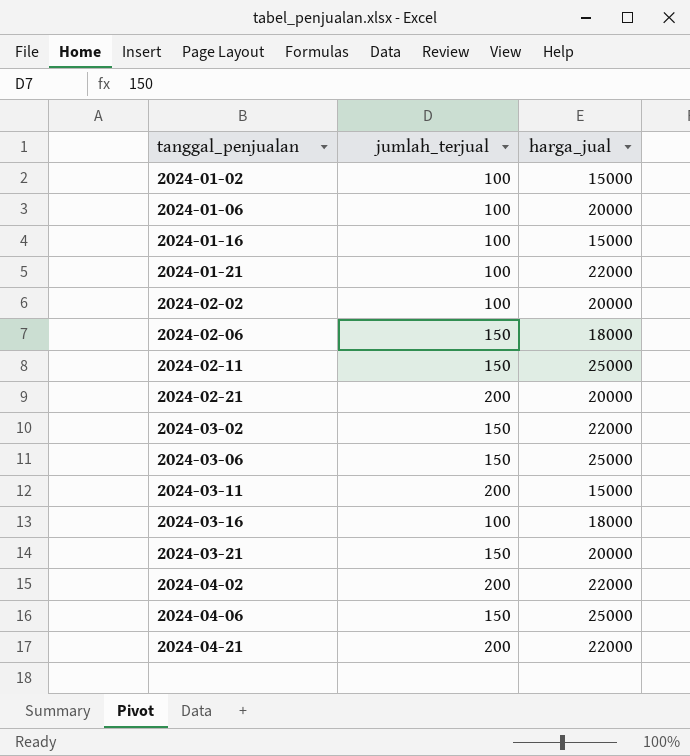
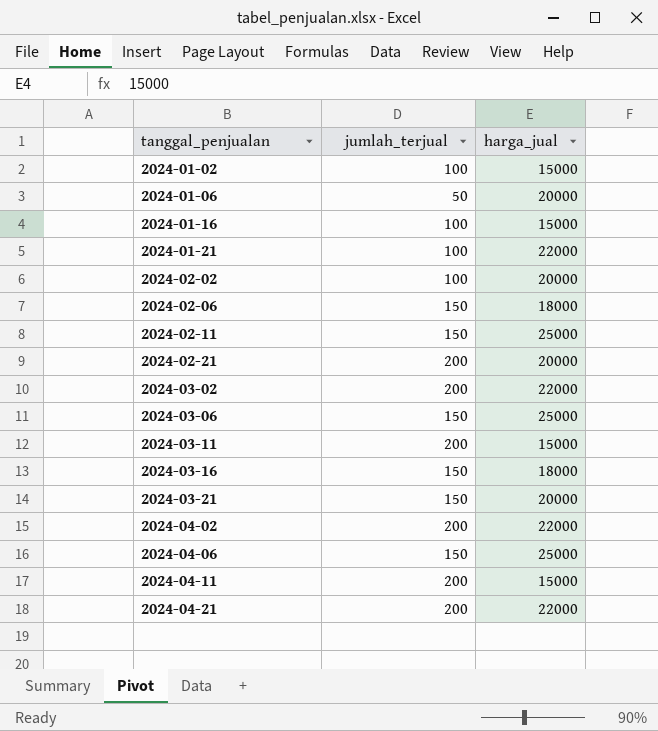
2024-01-06 | jumlah_terjual: 100 -> 50
2024-03-02 | jumlah_terjual: 150 -> 200
2024-03-16 | jumlah_terjual: 100 -> 150
row 2024-04-11: none -> 200 | 15000

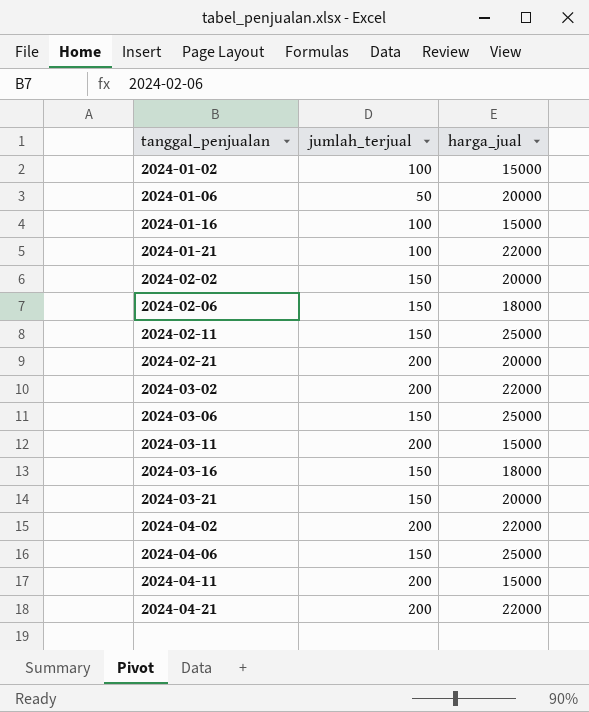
2024-02-02 | jumlah_terjual: 100 -> 150

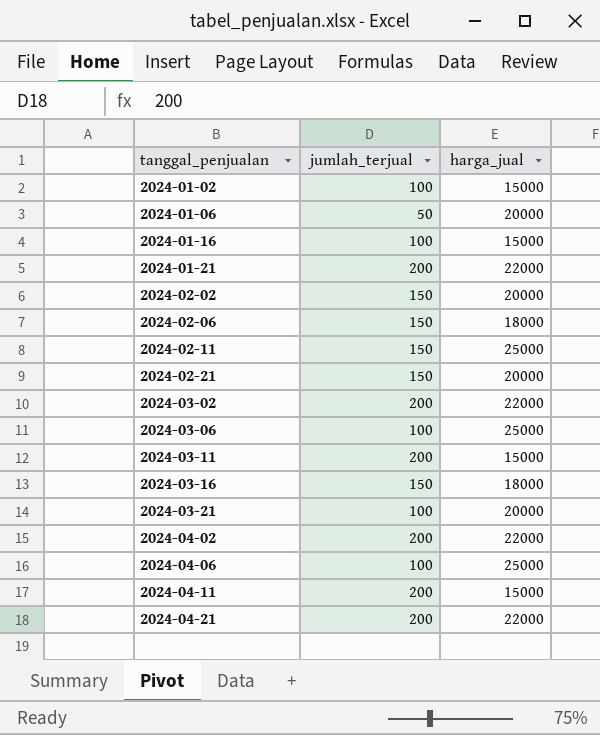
2024-01-21 | jumlah_terjual: 100 -> 200
2024-02-21 | jumlah_terjual: 200 -> 150
2024-03-06 | jumlah_terjual: 150 -> 100
2024-03-21 | jumlah_terjual: 150 -> 100
2024-04-06 | jumlah_terjual: 150 -> 100

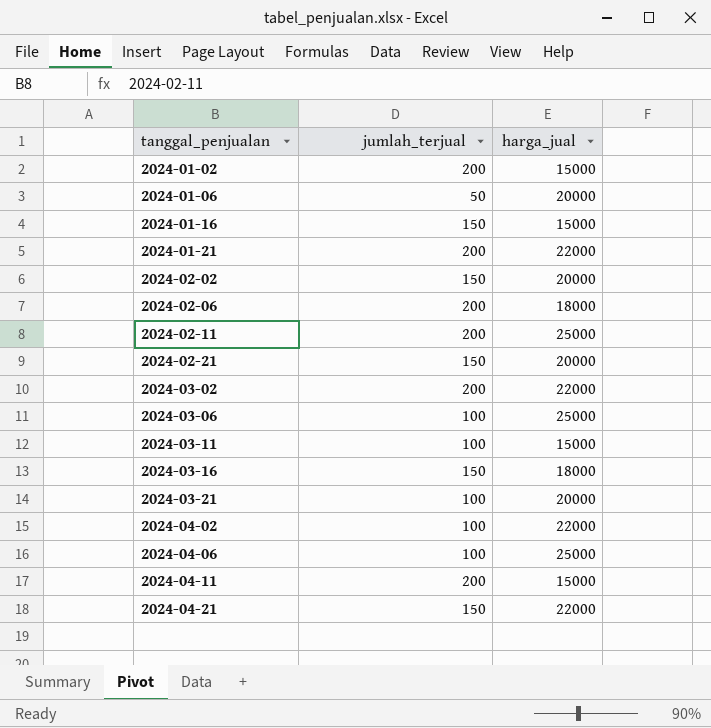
2024-01-02 | jumlah_terjual: 100 -> 200
2024-01-16 | jumlah_terjual: 100 -> 150
2024-02-06 | jumlah_terjual: 150 -> 200
2024-02-11 | jumlah_terjual: 150 -> 200
2024-03-11 | jumlah_terjual: 200 -> 100
2024-04-02 | jumlah_terjual: 200 -> 100
2024-04-21 | jumlah_terjual: 200 -> 150

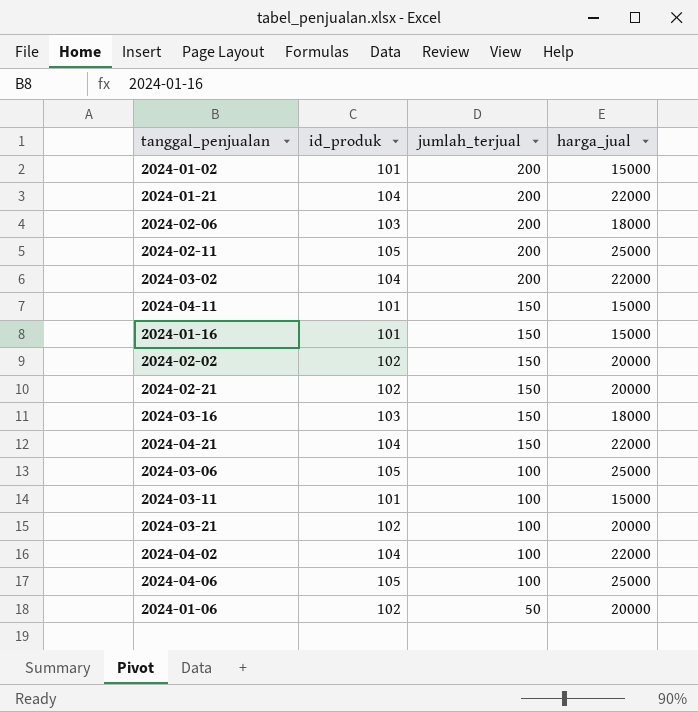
row order: tanggal_penjualan ascending -> jumlah_terjual descending
column id_produk | position: none -> 2
2024-04-11 | jumlah_terjual: 200 -> 150

